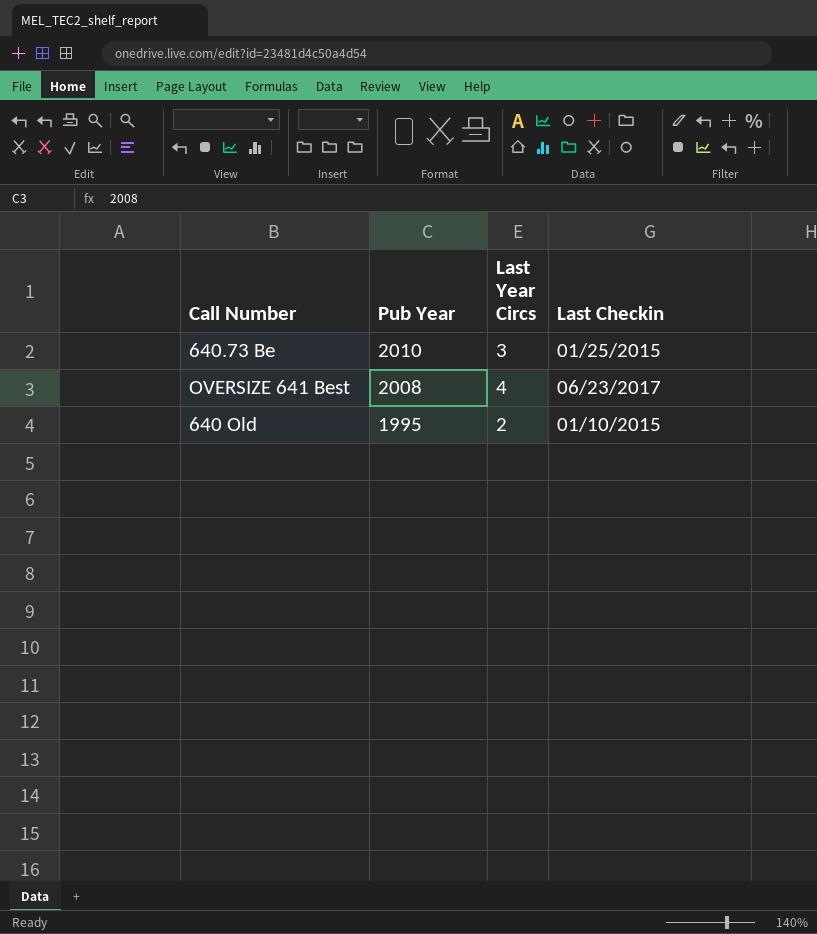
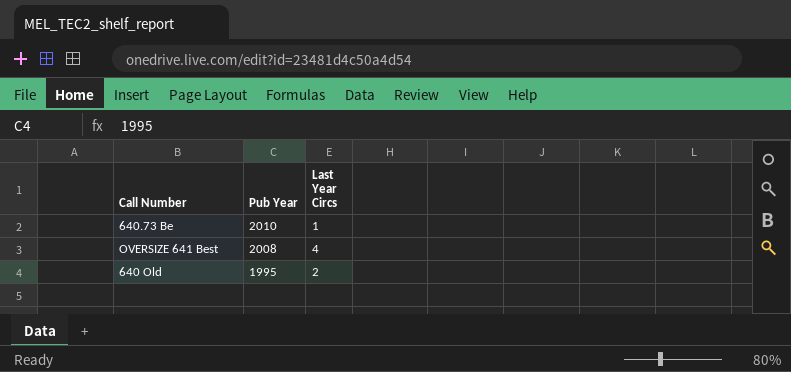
column Last Checkin | position: 4 -> none
640.73 Be | Last Year Circs: 3 -> 1

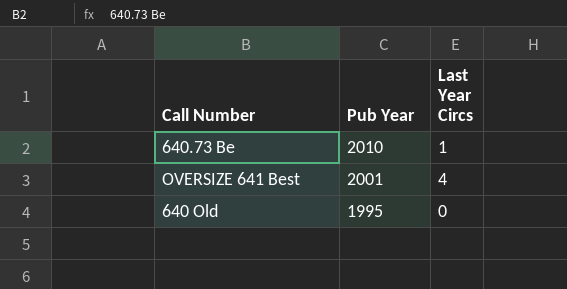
OVERSIZE 641 Best | Pub Year: 2008 -> 2001
640 Old | Last Year Circs: 2 -> 0

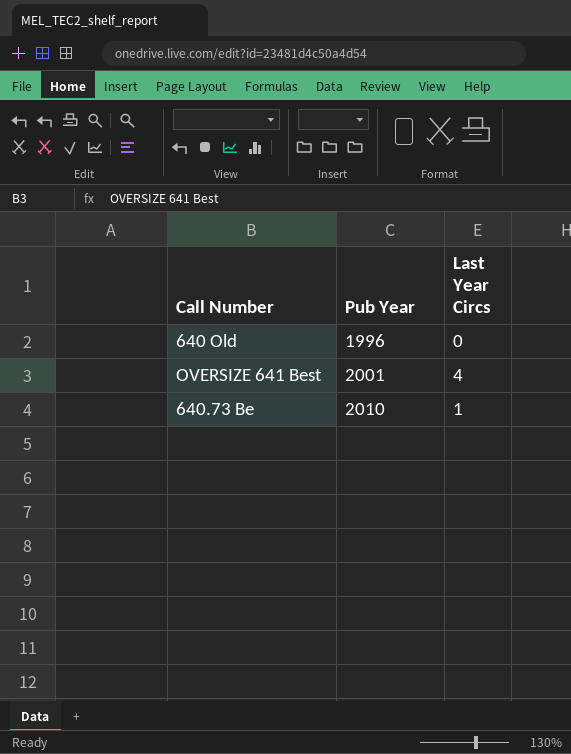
row order: Pub Year descending -> Pub Year ascending
640 Old | Pub Year: 1995 -> 1996

